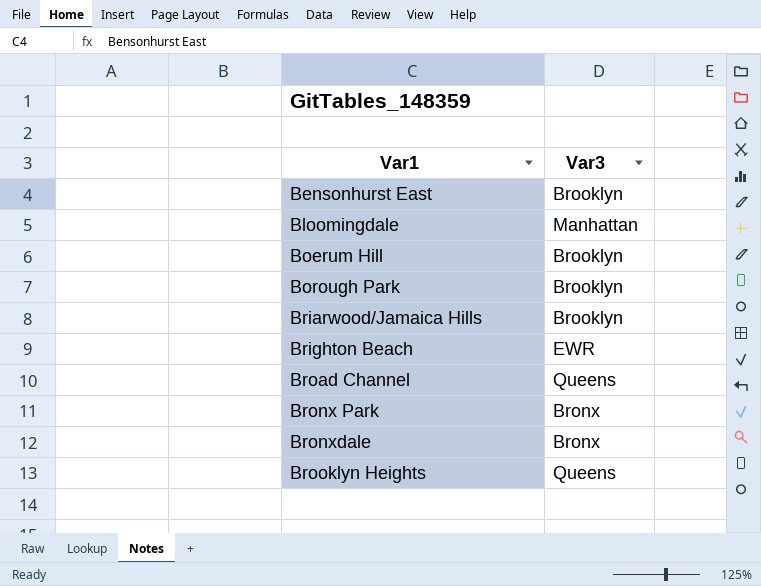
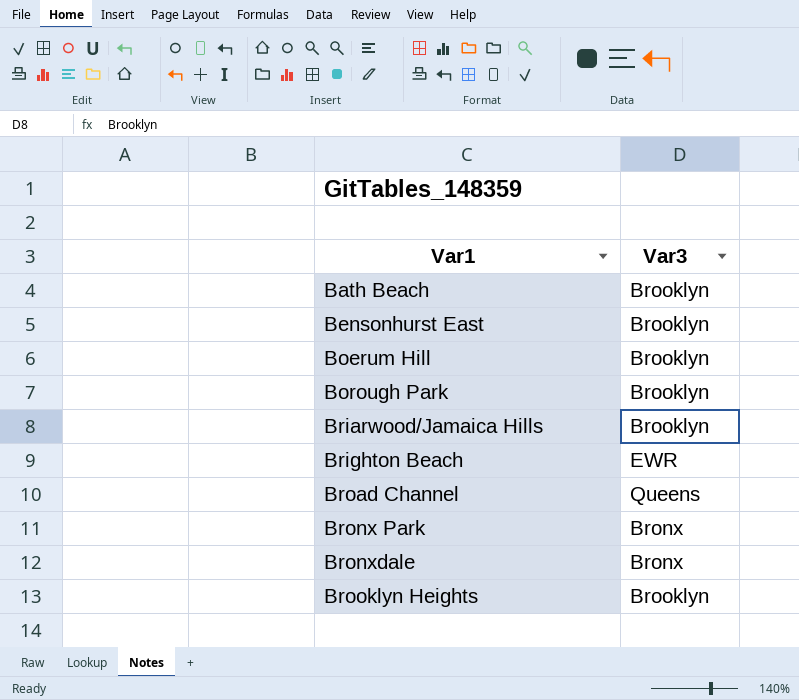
row Bloomingdale: Manhattan -> none
row Bath Beach: none -> Brooklyn
Brooklyn Heights | Var3: Queens -> Brooklyn

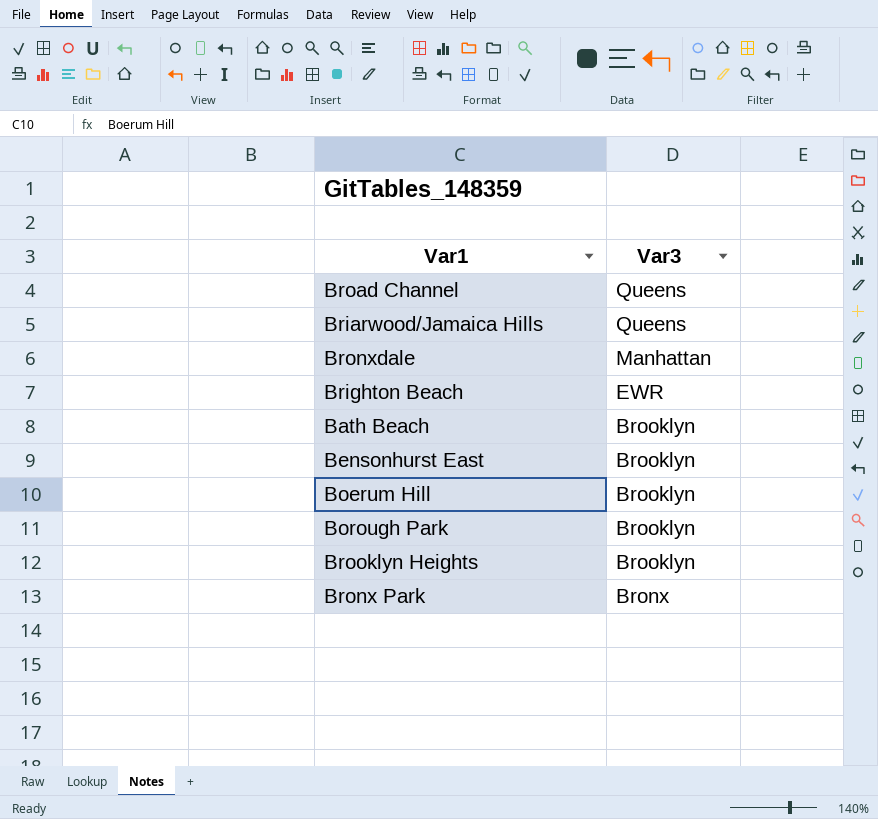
row order: Var1 ascending -> Var3 descending
Briarwood/Jamaica Hills | Var3: Brooklyn -> Queens
Bronxdale | Var3: Bronx -> Manhattan

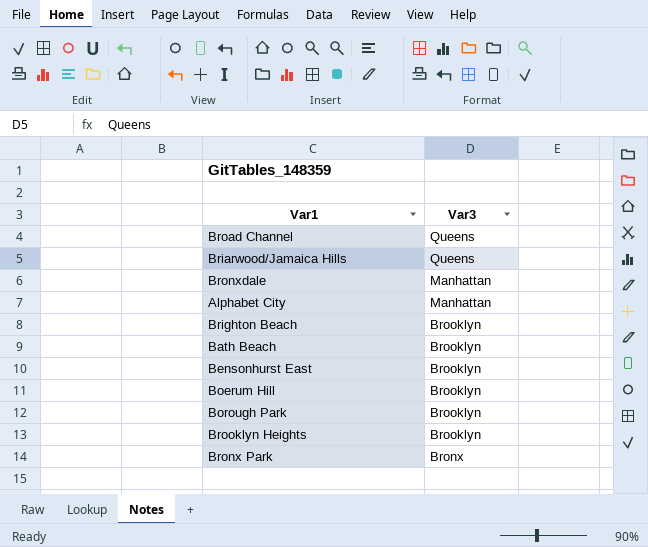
row Alphabet City: none -> Manhattan
Brighton Beach | Var3: EWR -> Brooklyn

